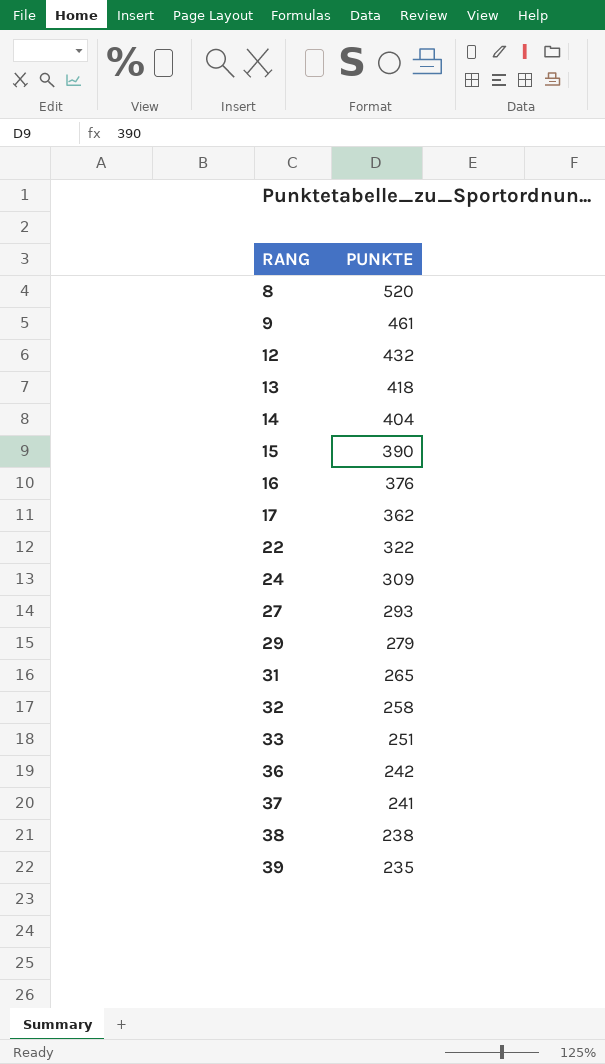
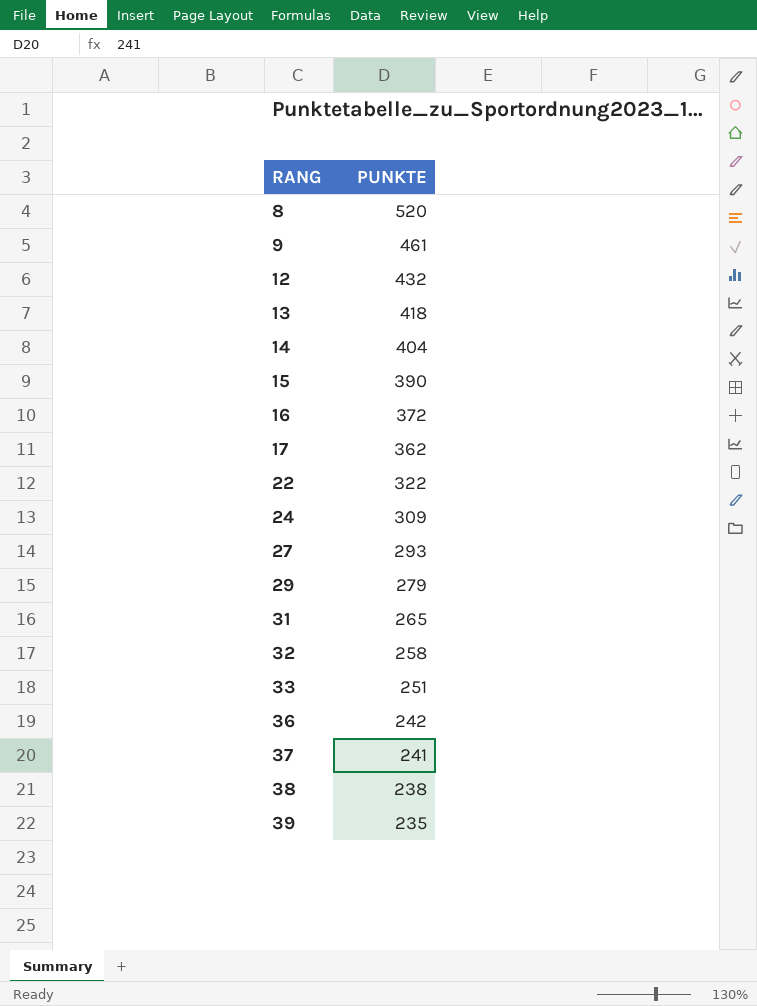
16 | PUNKTE: 376 -> 372

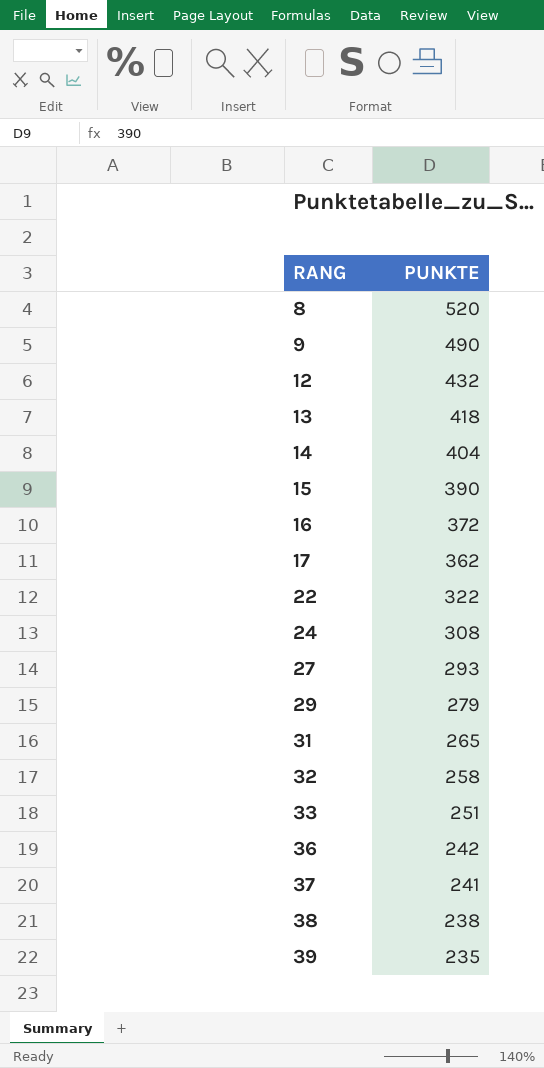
9 | PUNKTE: 461 -> 490
24 | PUNKTE: 309 -> 308

